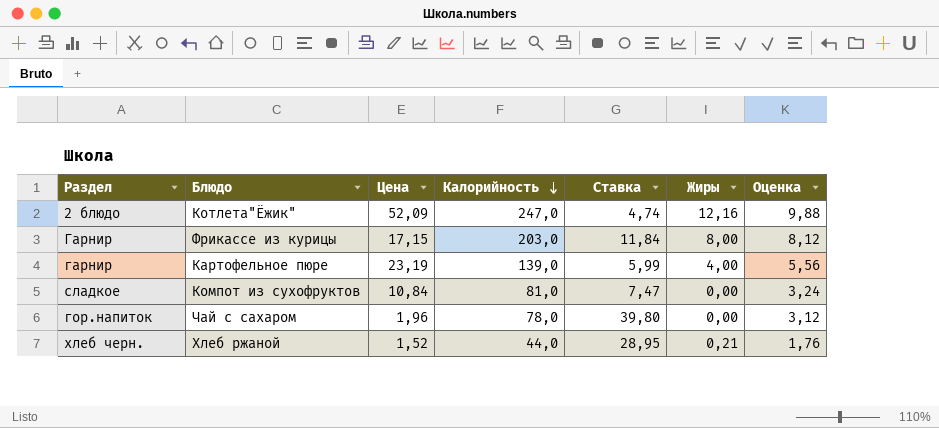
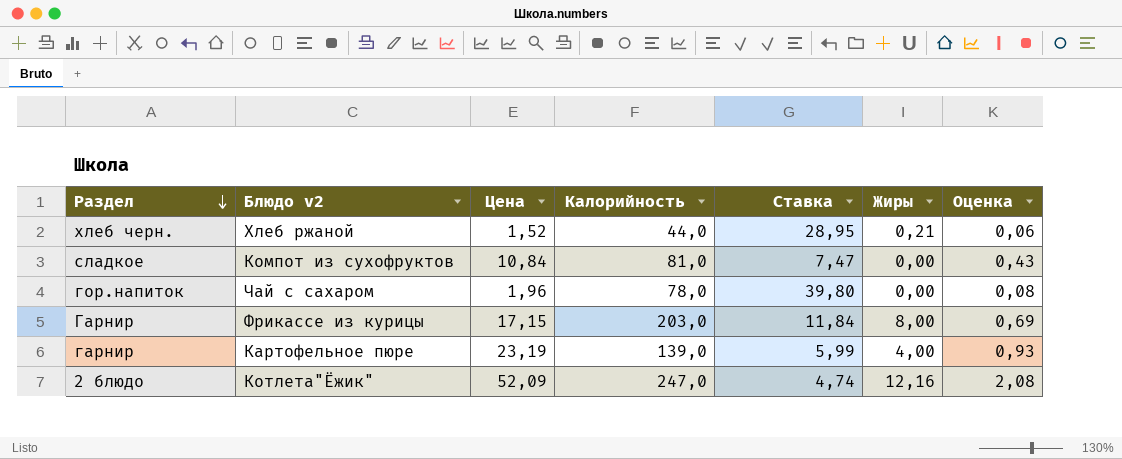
row order: Калорийность descending -> Раздел descending
column name: Блюдо -> Блюдо v2
column Оценка | formula: [Калорийность] * 0,04 -> [Цена] * 0,04

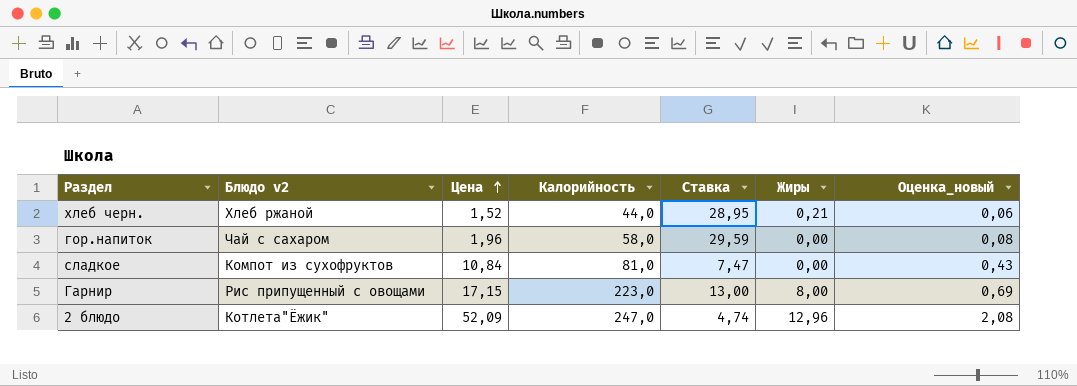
row order: Раздел descending -> Цена ascending
column name: Оценка -> Оценка_новый
row гарнир: Картофельное пюре | 23,19 | 139,0 | 5,99 | 4,00 | 0,93 -> none
гор.напиток | Калорийность: 78,0 -> 58,0
гор.напиток | Ставка: 39,80 -> 29,59
Гарнир | Блюдо v2: Фрикассе из курицы -> Рис припущенный с овощами
Гарнир | Калорийность: 203,0 -> 223,0
Гарнир | Ставка: 11,84 -> 13,00
2 блюдо | Жиры: 12,16 -> 12,96

